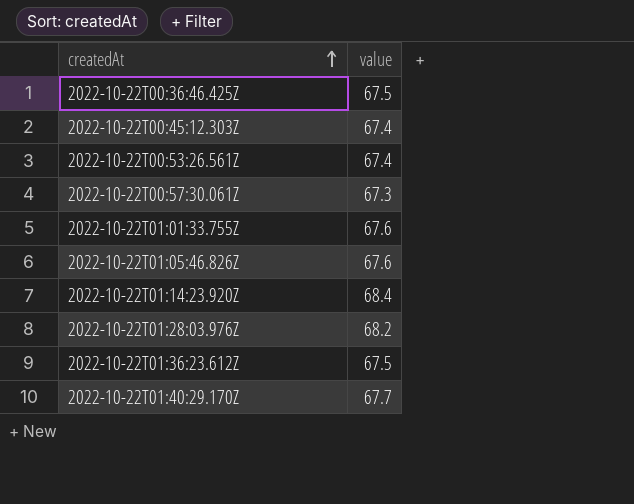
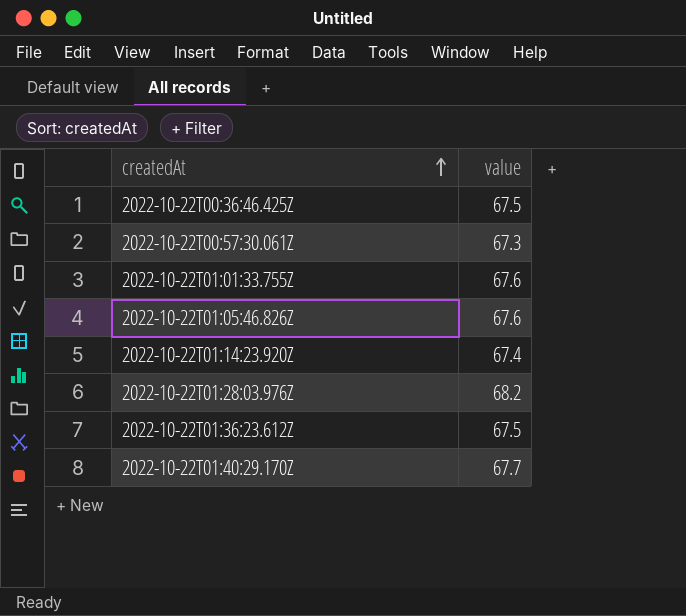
row 2022-10-22T00:45:12.303Z: 67.4 -> none
row 2022-10-22T00:53:26.561Z: 67.4 -> none
2022-10-22T01:14:23.920Z | value: 68.4 -> 67.4

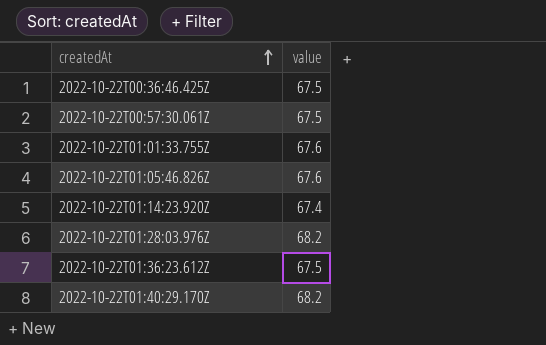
2022-10-22T00:57:30.061Z | value: 67.3 -> 67.5
2022-10-22T01:40:29.170Z | value: 67.7 -> 68.2

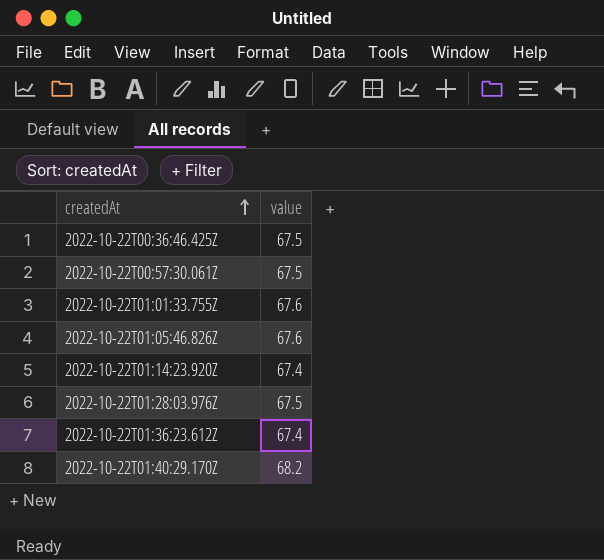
2022-10-22T01:28:03.976Z | value: 68.2 -> 67.5
2022-10-22T01:36:23.612Z | value: 67.5 -> 67.4

